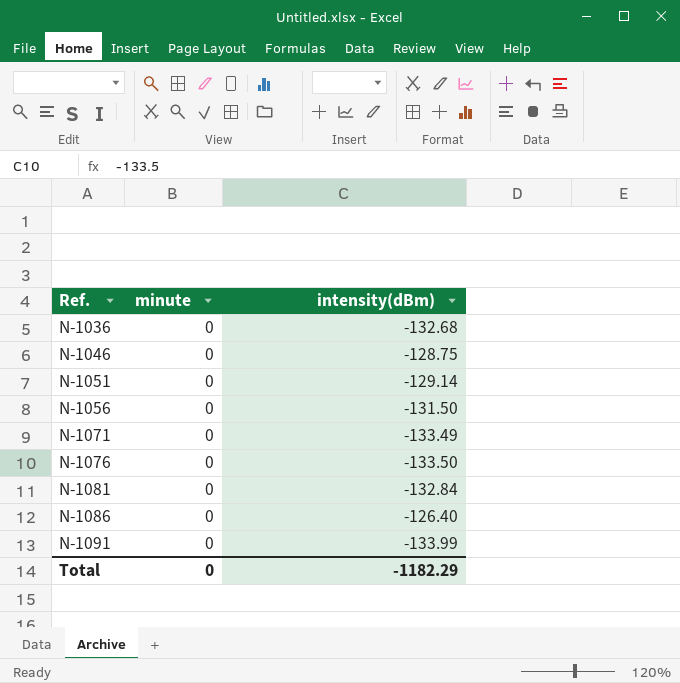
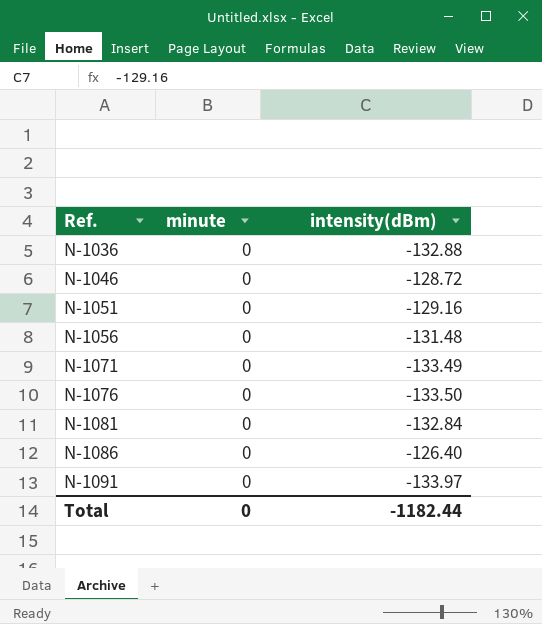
N-1036 | intensity(dBm): -132.68 -> -132.88
N-1046 | intensity(dBm): -128.75 -> -128.72
N-1051 | intensity(dBm): -129.14 -> -129.16
N-1056 | intensity(dBm): -131.50 -> -131.48
N-1091 | intensity(dBm): -133.99 -> -133.97
Total | intensity(dBm): -1182.29 -> -1182.44

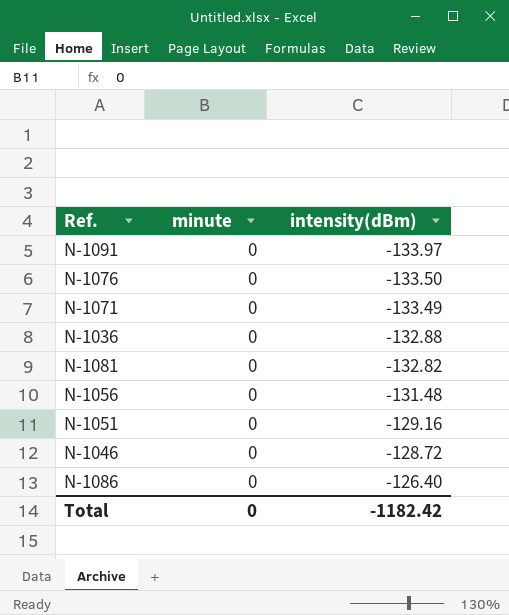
row order: Ref. ascending -> intensity(dBm) ascending
N-1081 | intensity(dBm): -132.84 -> -132.82
Total | intensity(dBm): -1182.44 -> -1182.42

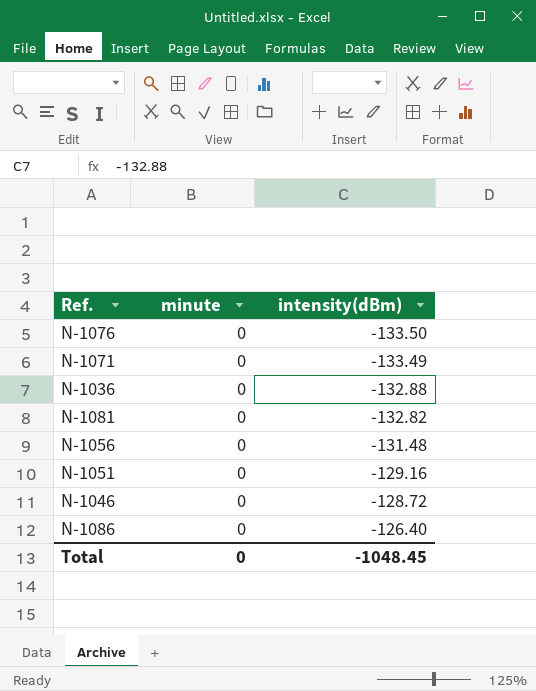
row N-1091: 0 | -133.97 -> none
Total | intensity(dBm): -1182.42 -> -1048.45

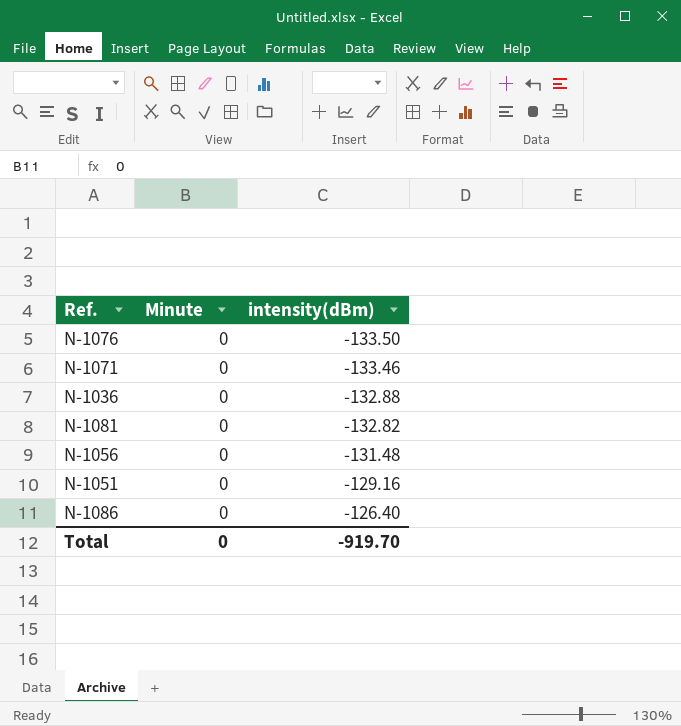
column name: minute -> Minute
row N-1046: 0 | -128.72 -> none
N-1071 | intensity(dBm): -133.49 -> -133.46
Total | intensity(dBm): -1048.45 -> -919.70

